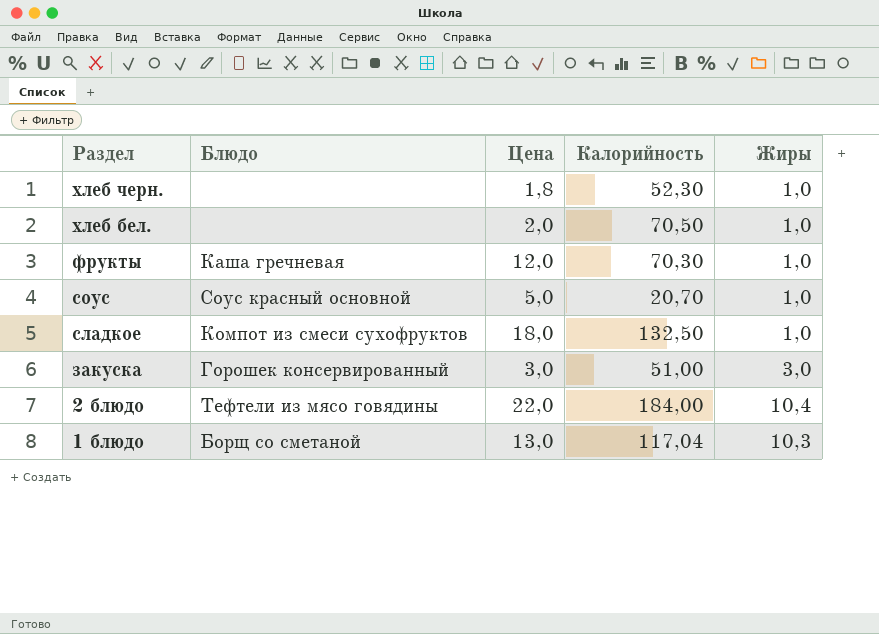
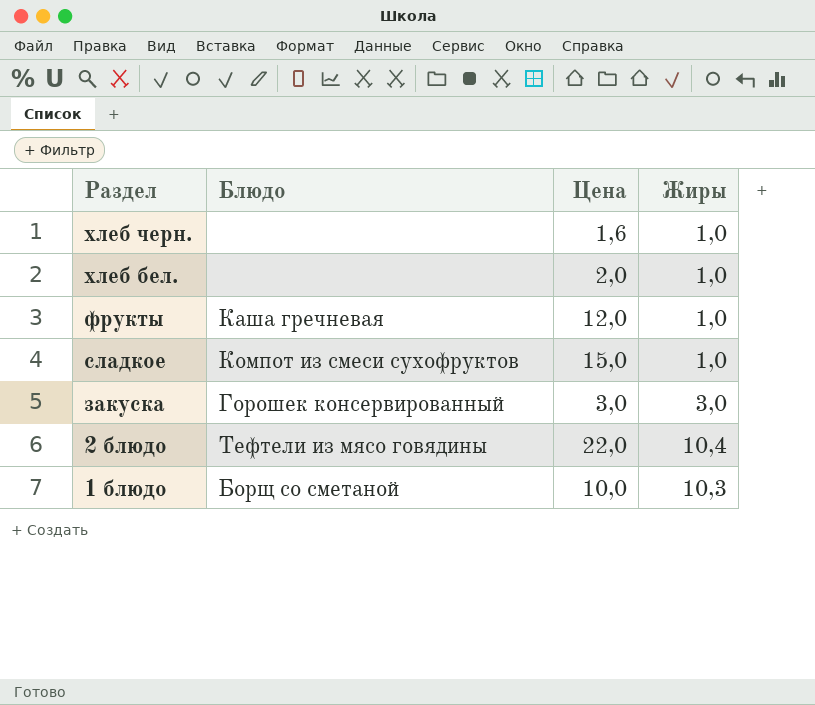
column Калорийность | position: 4 -> none
row соус: Соус красный основной | 5,0 | 20,70 | 1,0 -> none
хлеб черн. | Цена: 1,8 -> 1,6
сладкое | Цена: 18,0 -> 15,0
1 блюдо | Цена: 13,0 -> 10,0

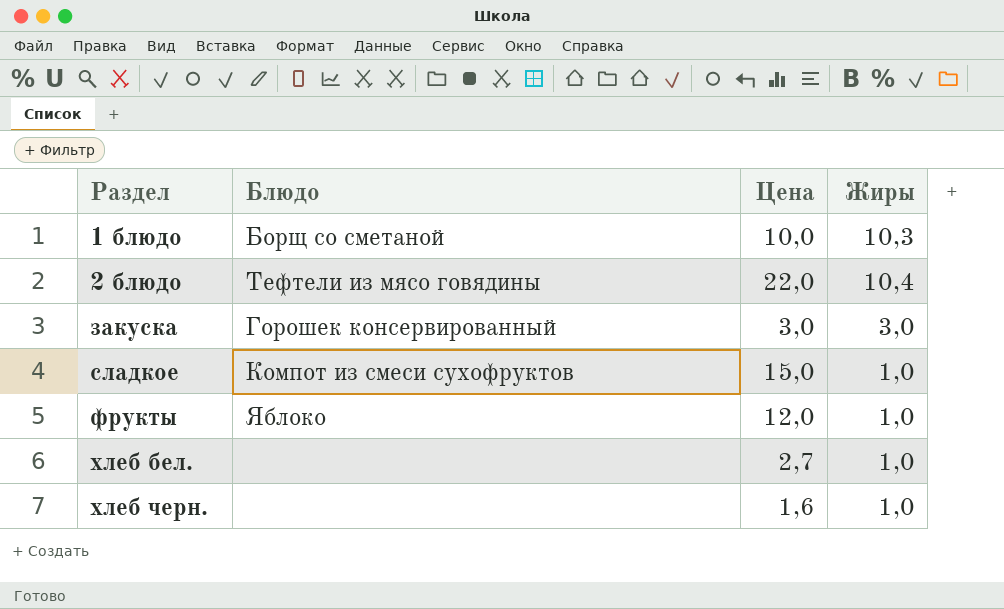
row order: Раздел descending -> Раздел ascending
фрукты | Блюдо: Каша гречневая -> Яблоко
хлеб бел. | Цена: 2,0 -> 2,7

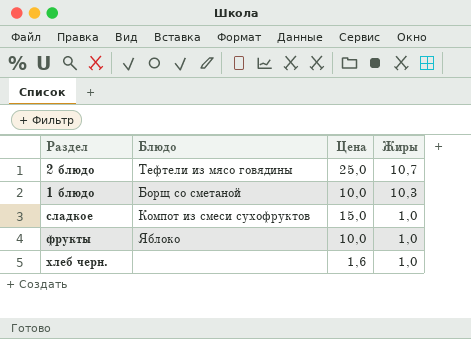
row order: Раздел ascending -> Жиры descending
row закуска: Горошек консервированный | 3,0 | 3,0 -> none
row хлеб бел.: none | 2,7 | 1,0 -> none
2 блюдо | Цена: 22,0 -> 25,0
2 блюдо | Жиры: 10,4 -> 10,7
фрукты | Цена: 12,0 -> 10,0

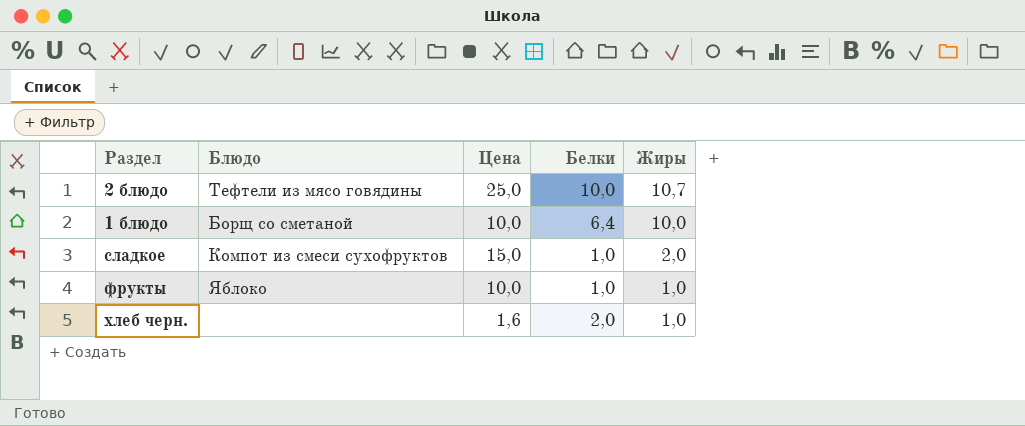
column Белки | position: none -> 4
1 блюдо | Жиры: 10,3 -> 10,0
сладкое | Жиры: 1,0 -> 2,0

